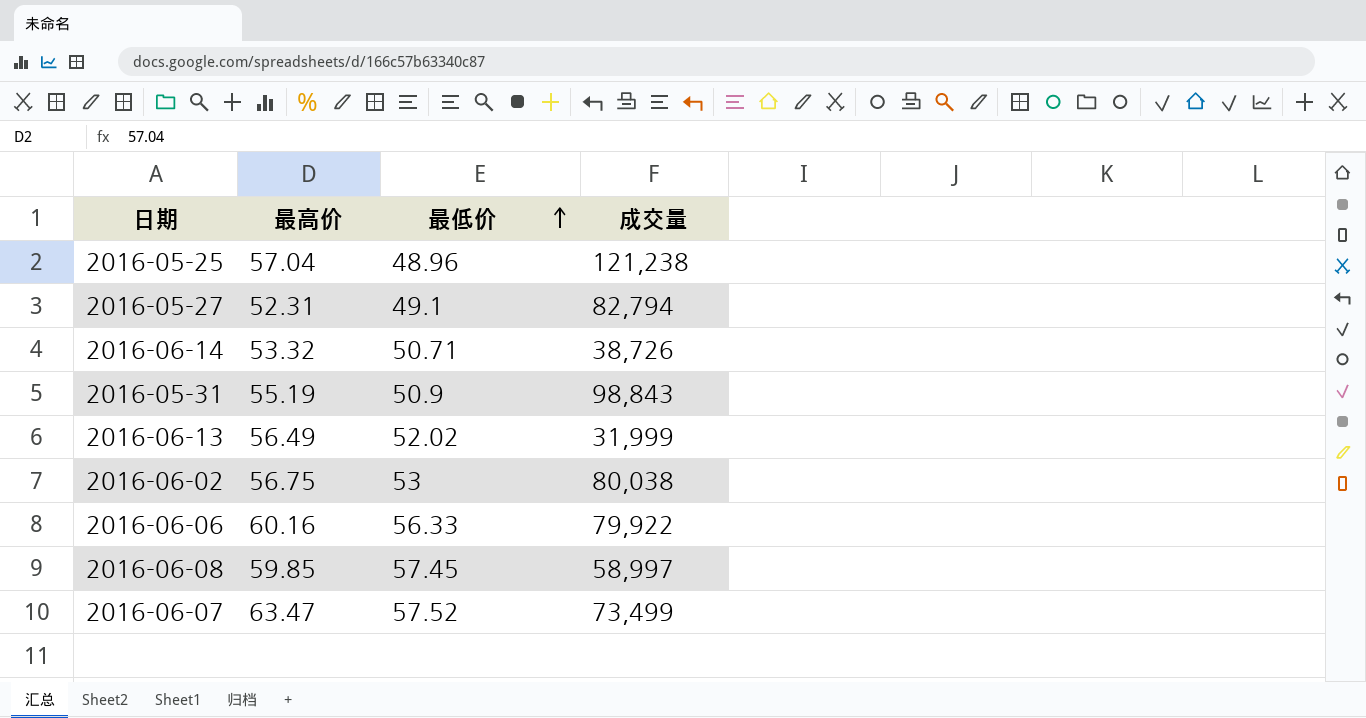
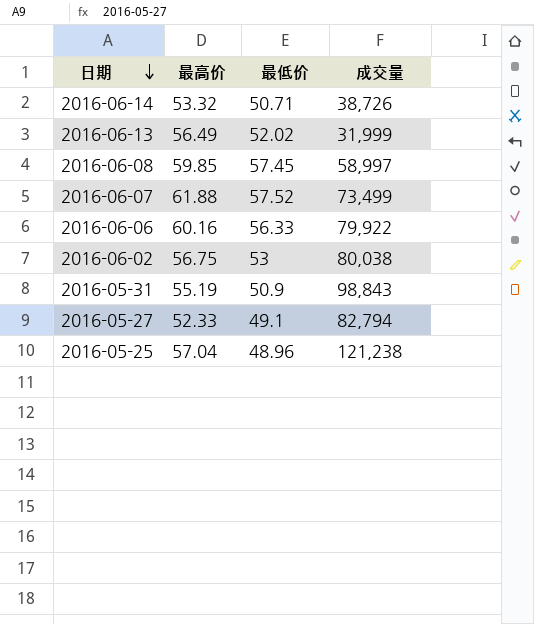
row order: 最低价 ascending -> 日期 descending
2016-06-07 | 最高价: 63.47 -> 61.88
2016-05-27 | 最高价: 52.31 -> 52.33

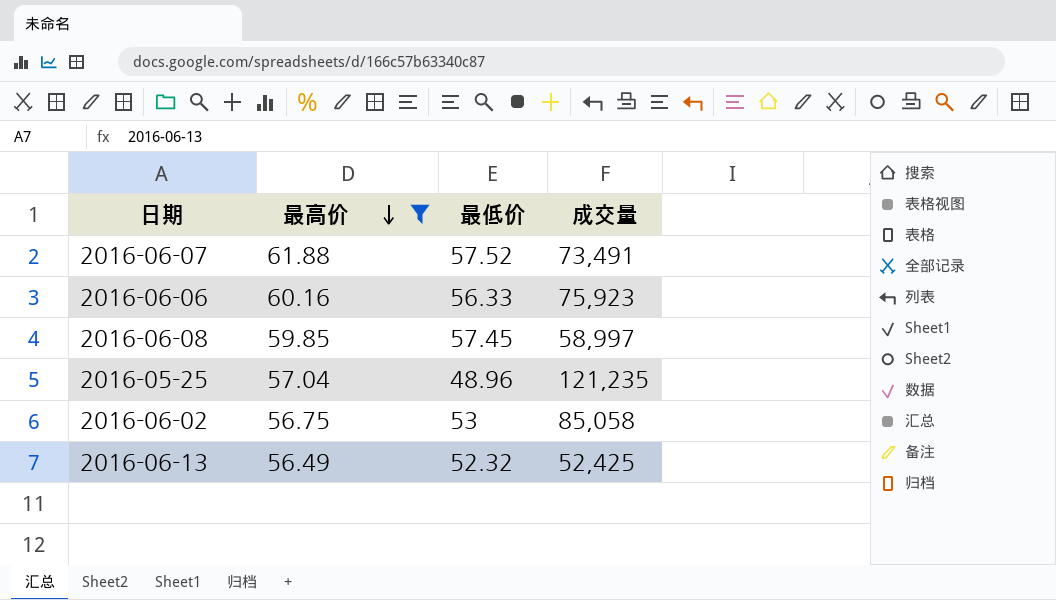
filter: none -> 最高价 >= 56.49
row order: 日期 descending -> 最高价 descending
2016-06-07 | 成交量: 73,499 -> 73,491
2016-06-06 | 成交量: 79,922 -> 75,923
2016-05-25 | 成交量: 121,238 -> 121,235
2016-06-02 | 成交量: 80,038 -> 85,058
2016-06-13 | 最低价: 52.02 -> 52.32
2016-06-13 | 成交量: 31,999 -> 52,425

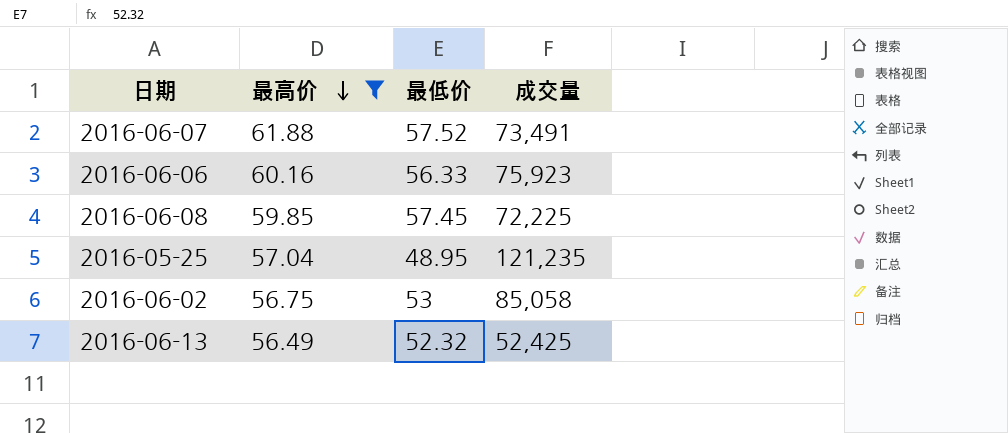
2016-06-08 | 成交量: 58,997 -> 72,225
2016-05-25 | 最低价: 48.96 -> 48.95

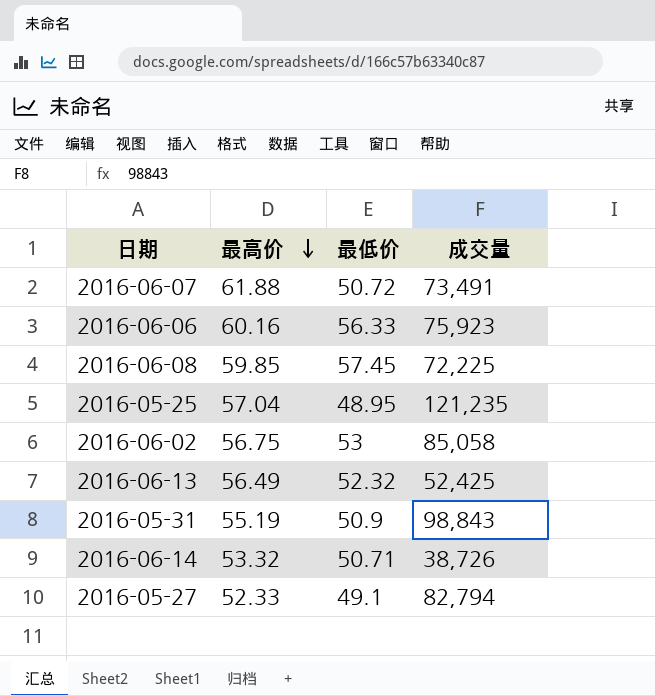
filter: 最高价 >= 56.49 -> none
2016-06-07 | 最低价: 57.52 -> 50.72

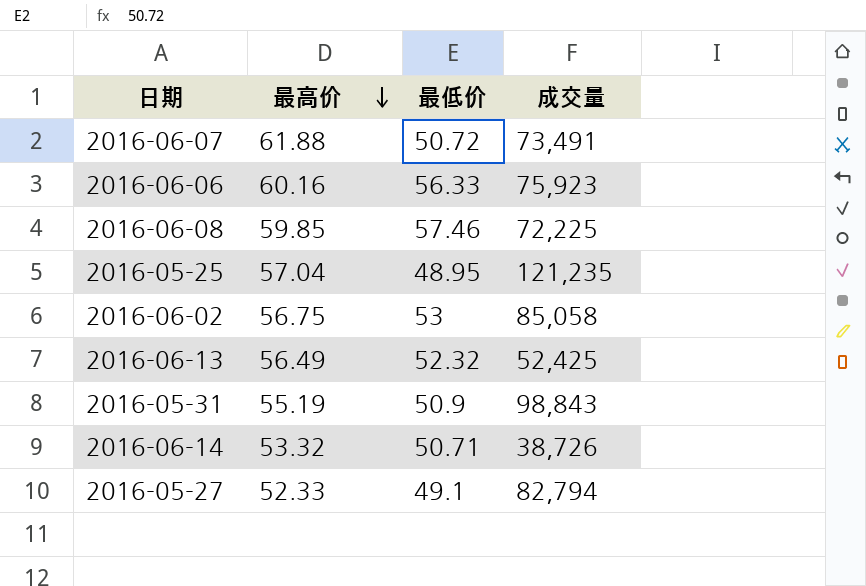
2016-06-08 | 最低价: 57.45 -> 57.46

